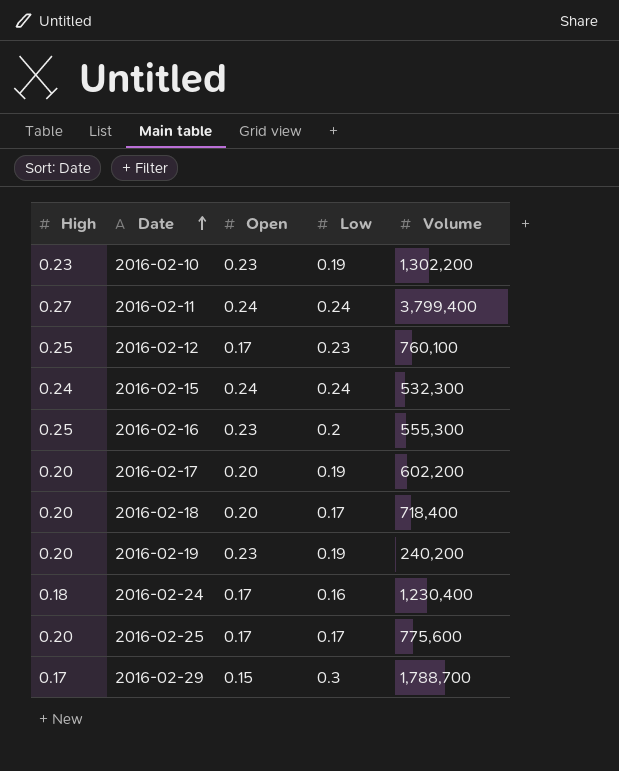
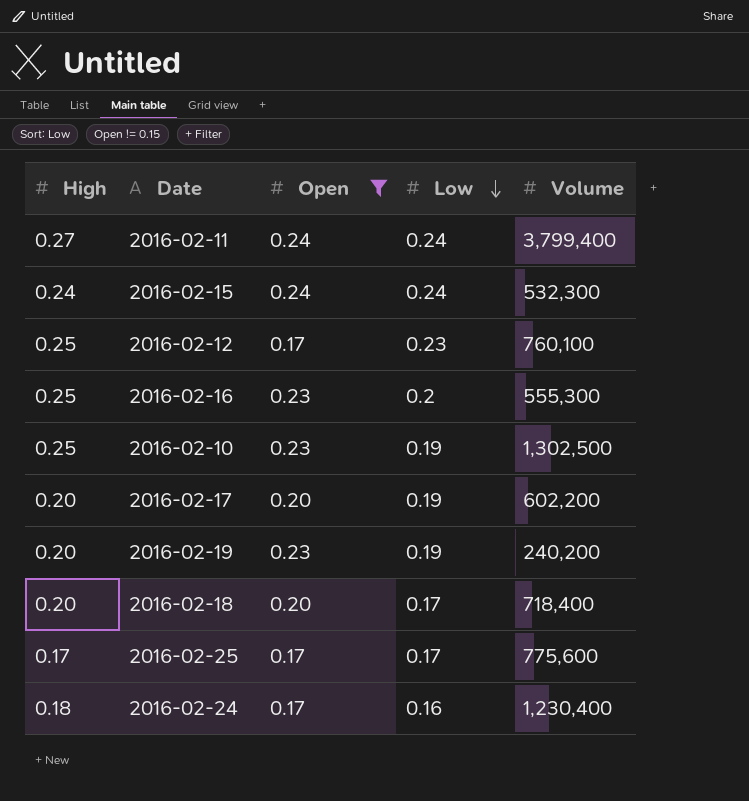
filter: none -> Open != 0.15
row order: Date ascending -> Low descending
2016-02-10 | High: 0.23 -> 0.25
2016-02-10 | Volume: 1,302,200 -> 1,302,500
2016-02-25 | High: 0.20 -> 0.17

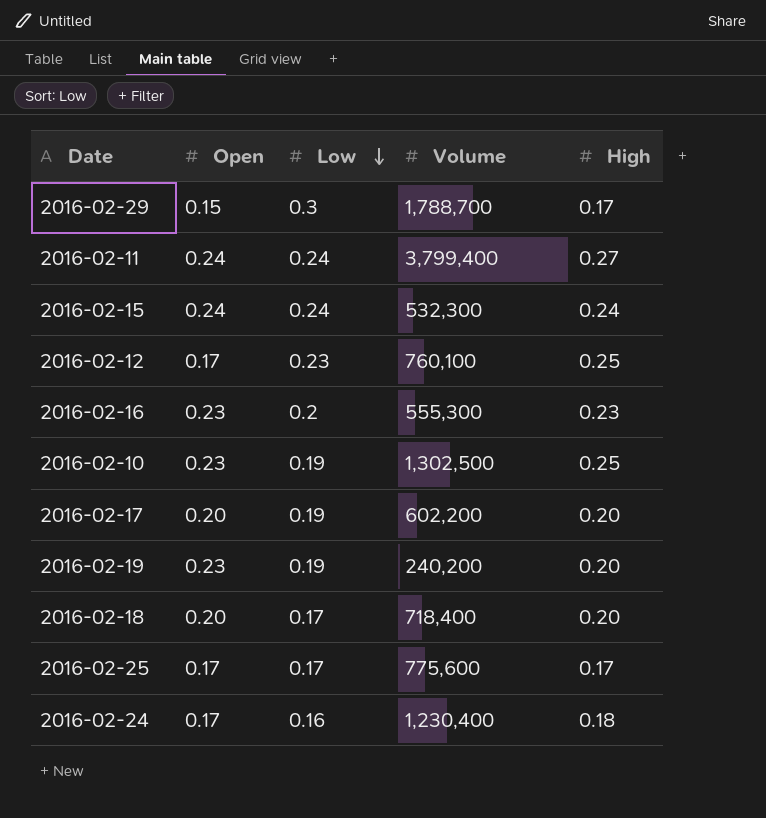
filter: Open != 0.15 -> none
column High | position: 1 -> 5
2016-02-16 | High: 0.25 -> 0.23

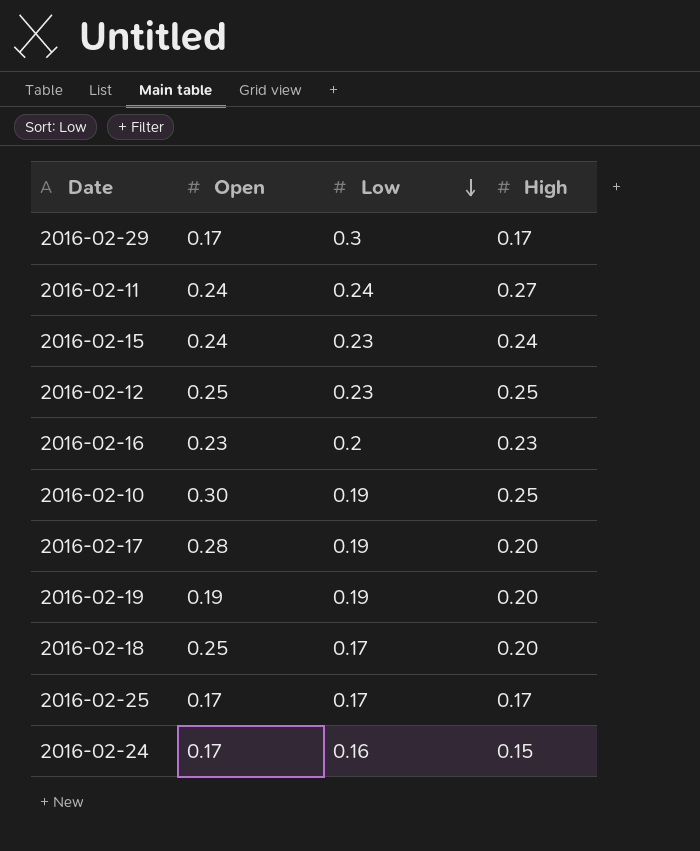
column Volume | position: 4 -> none
2016-02-29 | Open: 0.15 -> 0.17
2016-02-15 | Low: 0.24 -> 0.23
2016-02-12 | Open: 0.17 -> 0.25
2016-02-10 | Open: 0.23 -> 0.30
2016-02-17 | Open: 0.20 -> 0.28
2016-02-19 | Open: 0.23 -> 0.19
2016-02-18 | Open: 0.20 -> 0.25
2016-02-24 | High: 0.18 -> 0.15

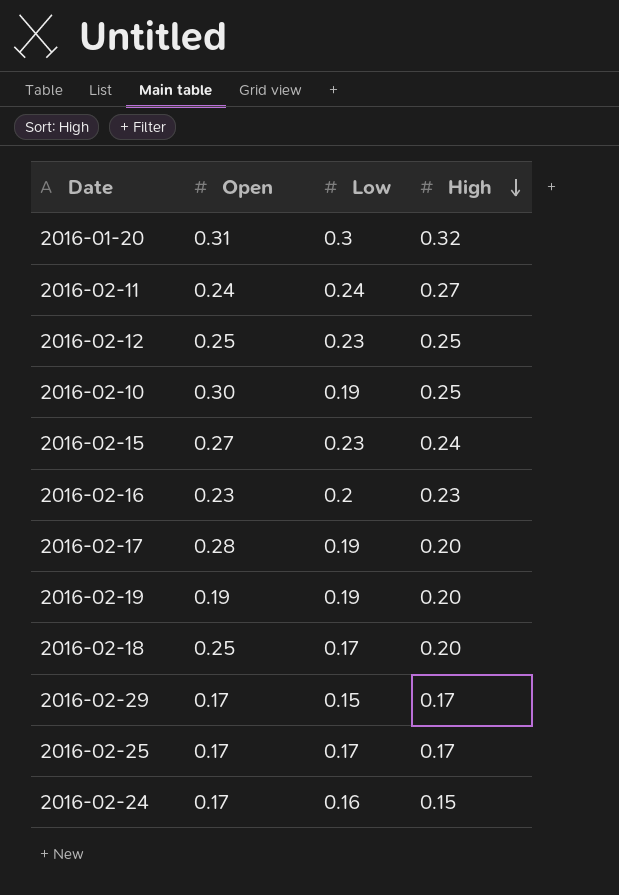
row order: Low descending -> High descending
row 2016-01-20: none -> 0.31 | 0.3 | 0.32
2016-02-15 | Open: 0.24 -> 0.27
2016-02-29 | Low: 0.3 -> 0.15

